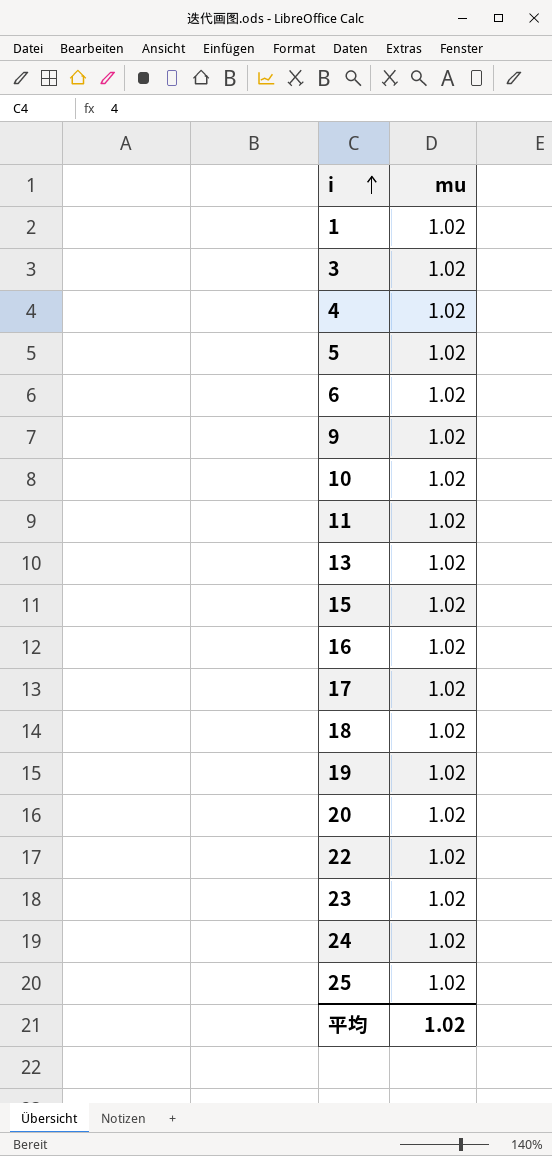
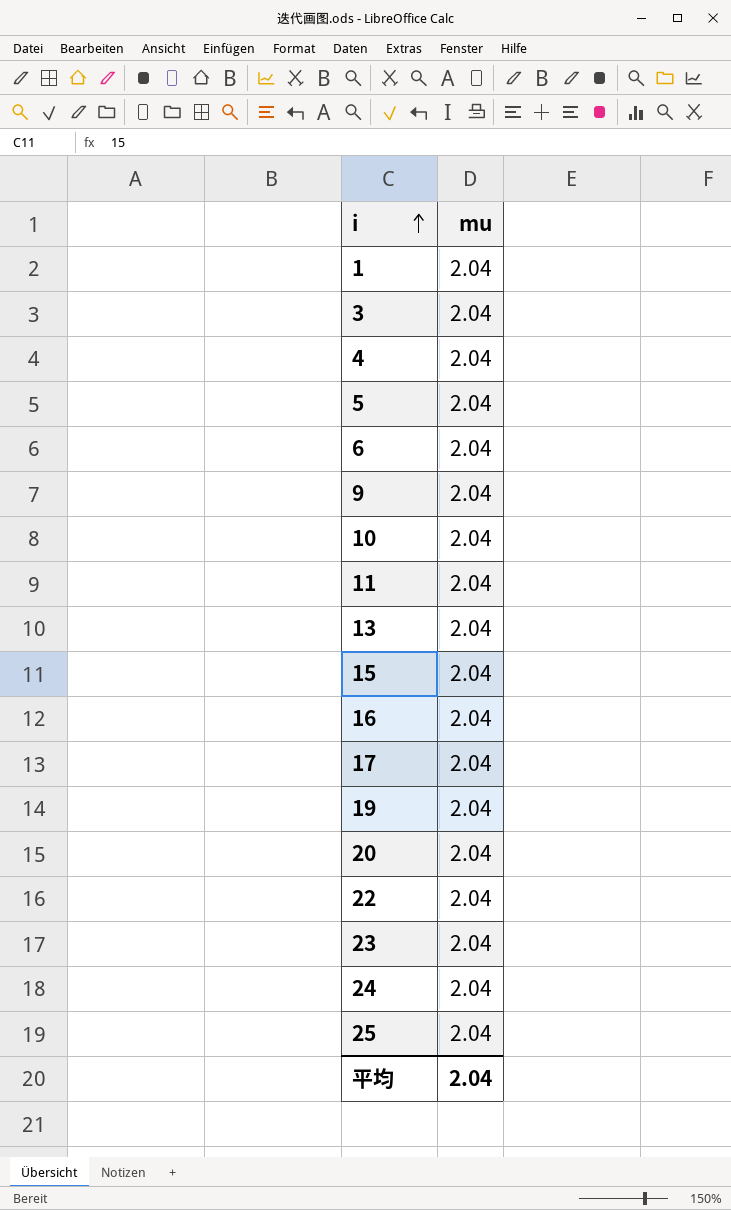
row 18: 1.02 -> none
1 | mu: 1.02 -> 2.04
3 | mu: 1.02 -> 2.04
4 | mu: 1.02 -> 2.04
5 | mu: 1.02 -> 2.04
6 | mu: 1.02 -> 2.04
9 | mu: 1.02 -> 2.04
10 | mu: 1.02 -> 2.04
11 | mu: 1.02 -> 2.04
13 | mu: 1.02 -> 2.04
15 | mu: 1.02 -> 2.04
16 | mu: 1.02 -> 2.04
17 | mu: 1.02 -> 2.04
19 | mu: 1.02 -> 2.04
20 | mu: 1.02 -> 2.04
22 | mu: 1.02 -> 2.04
23 | mu: 1.02 -> 2.04
24 | mu: 1.02 -> 2.04
25 | mu: 1.02 -> 2.04
平均 | mu: 1.02 -> 2.04

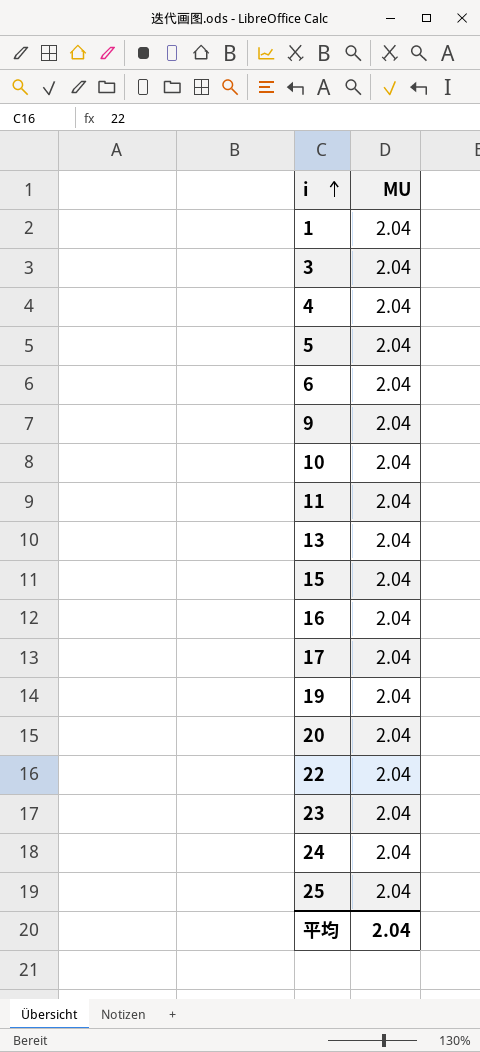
column name: mu -> MU

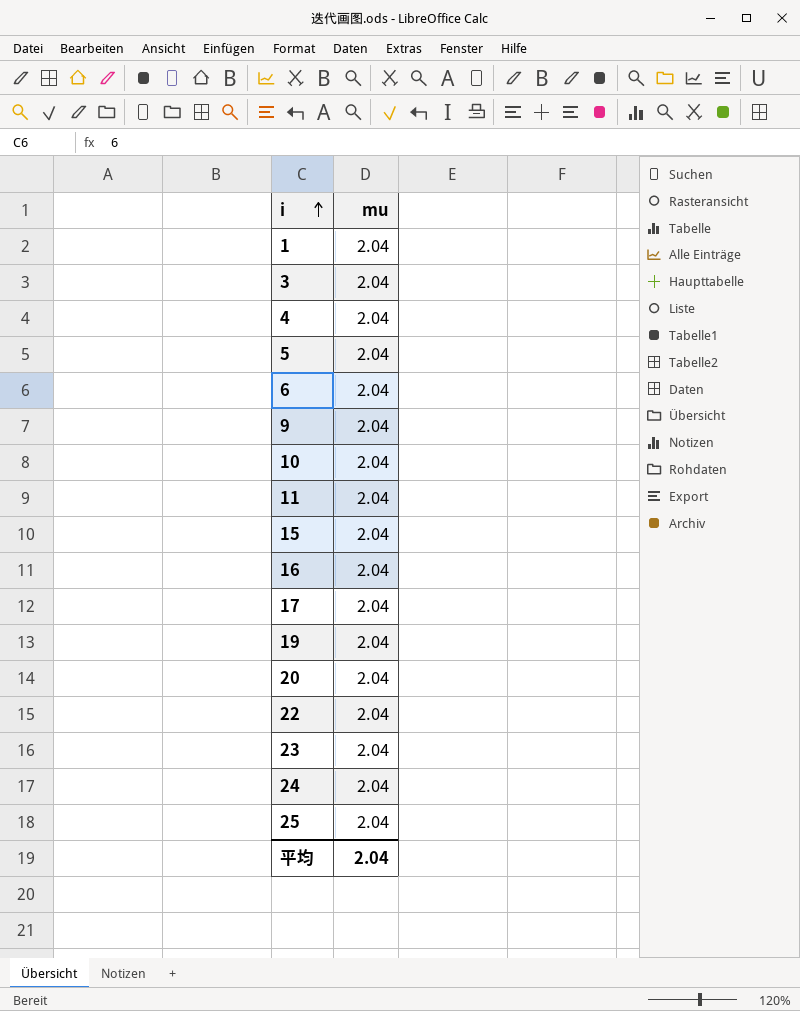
column name: MU -> mu
row 13: 2.04 -> none

